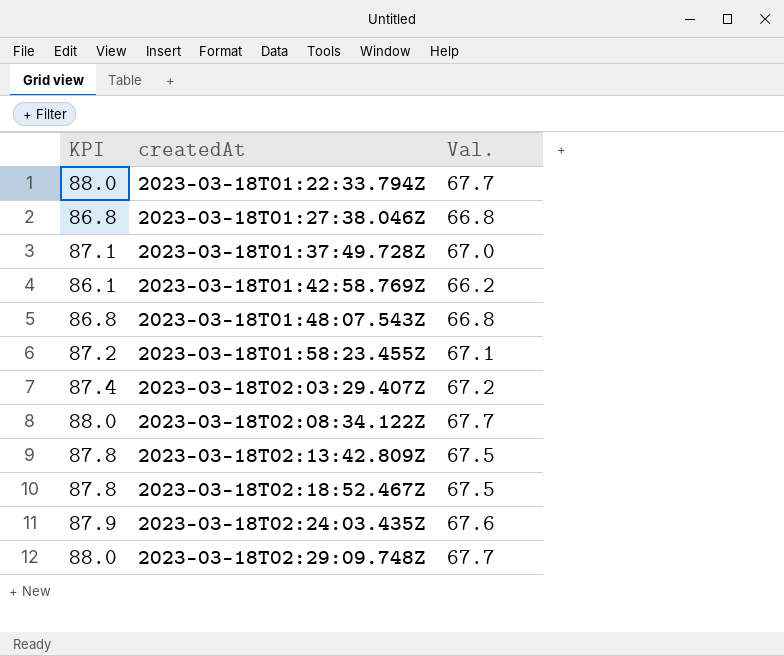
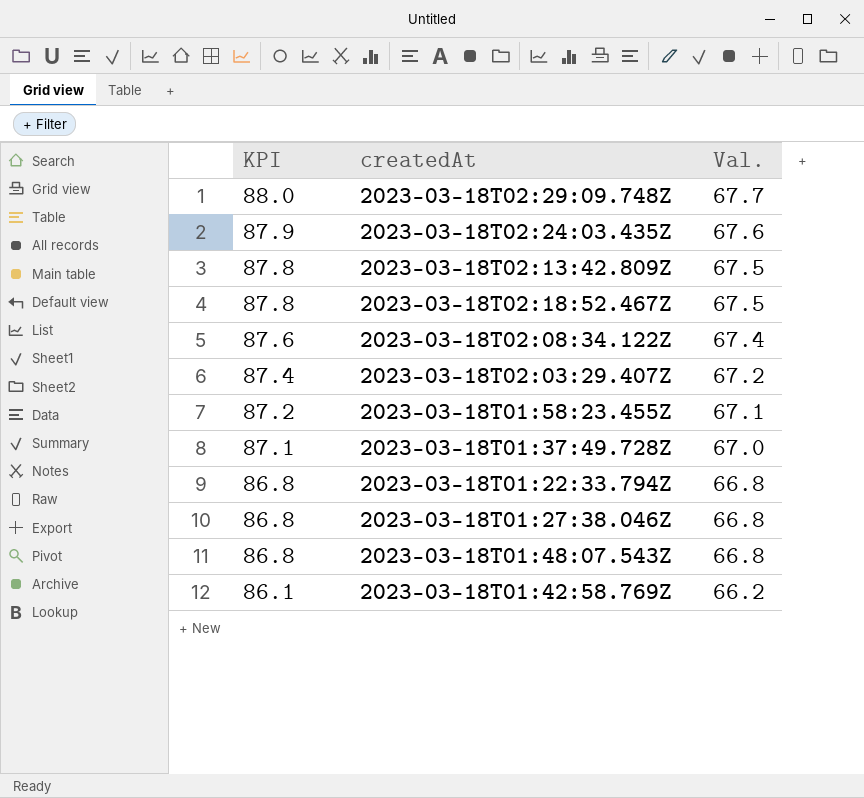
row order: createdAt ascending -> KPI descending
2023-03-18T02:08:34.122Z | KPI: 88.0 -> 87.6
2023-03-18T02:08:34.122Z | Val.: 67.7 -> 67.4
2023-03-18T01:22:33.794Z | KPI: 88.0 -> 86.8
2023-03-18T01:22:33.794Z | Val.: 67.7 -> 66.8

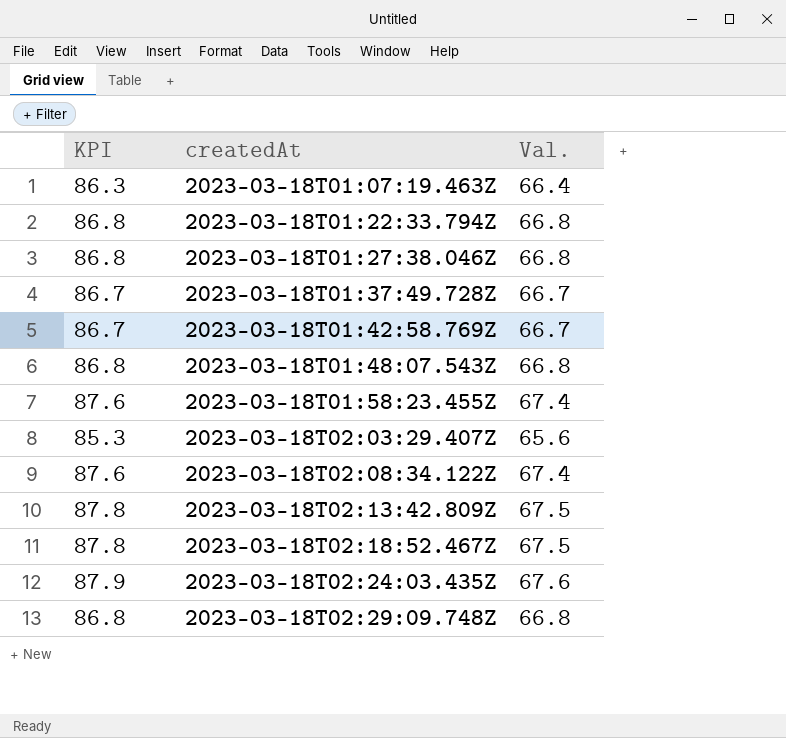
row order: KPI descending -> createdAt ascending
row 2023-03-18T01:07:19.463Z: none -> 86.3 | 66.4
2023-03-18T01:37:49.728Z | KPI: 87.1 -> 86.7
2023-03-18T01:37:49.728Z | Val.: 67.0 -> 66.7
2023-03-18T01:42:58.769Z | KPI: 86.1 -> 86.7
2023-03-18T01:42:58.769Z | Val.: 66.2 -> 66.7
2023-03-18T01:58:23.455Z | KPI: 87.2 -> 87.6
2023-03-18T01:58:23.455Z | Val.: 67.1 -> 67.4
2023-03-18T02:03:29.407Z | KPI: 87.4 -> 85.3
2023-03-18T02:03:29.407Z | Val.: 67.2 -> 65.6
2023-03-18T02:29:09.748Z | KPI: 88.0 -> 86.8
2023-03-18T02:29:09.748Z | Val.: 67.7 -> 66.8

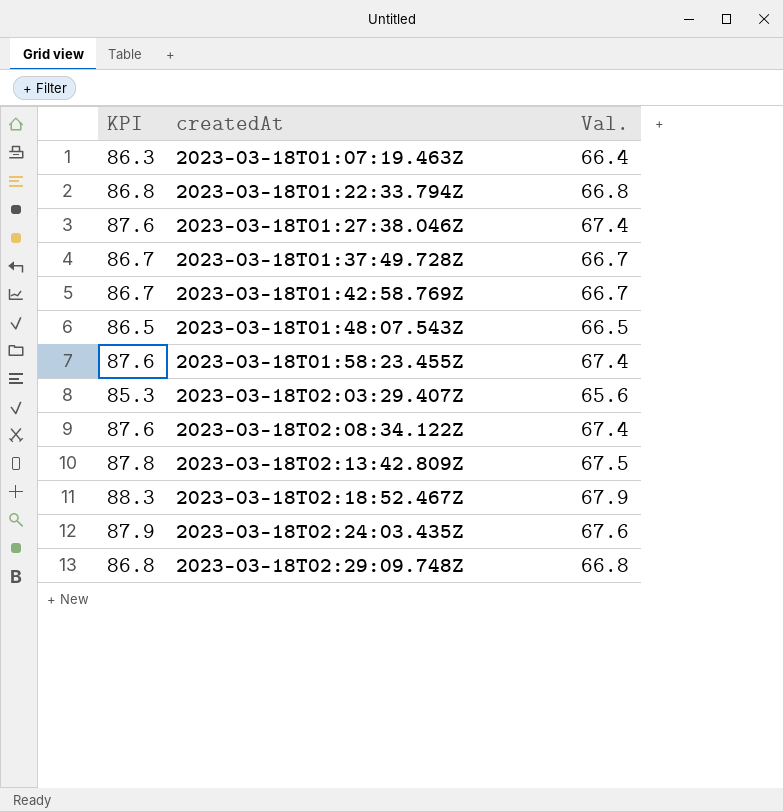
2023-03-18T01:27:38.046Z | KPI: 86.8 -> 87.6
2023-03-18T01:27:38.046Z | Val.: 66.8 -> 67.4
2023-03-18T01:48:07.543Z | KPI: 86.8 -> 86.5
2023-03-18T01:48:07.543Z | Val.: 66.8 -> 66.5
2023-03-18T02:18:52.467Z | KPI: 87.8 -> 88.3
2023-03-18T02:18:52.467Z | Val.: 67.5 -> 67.9

